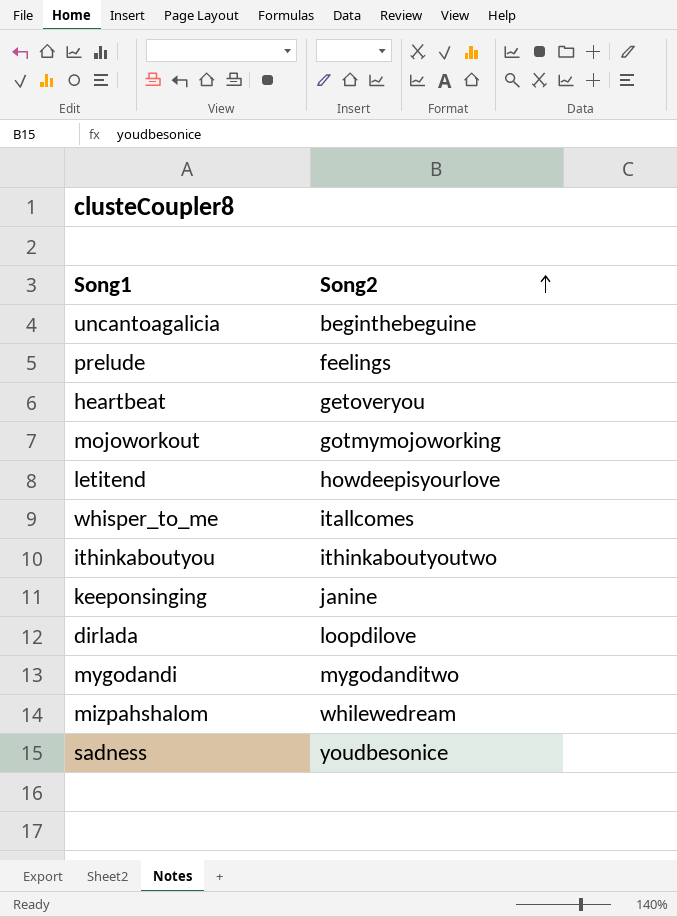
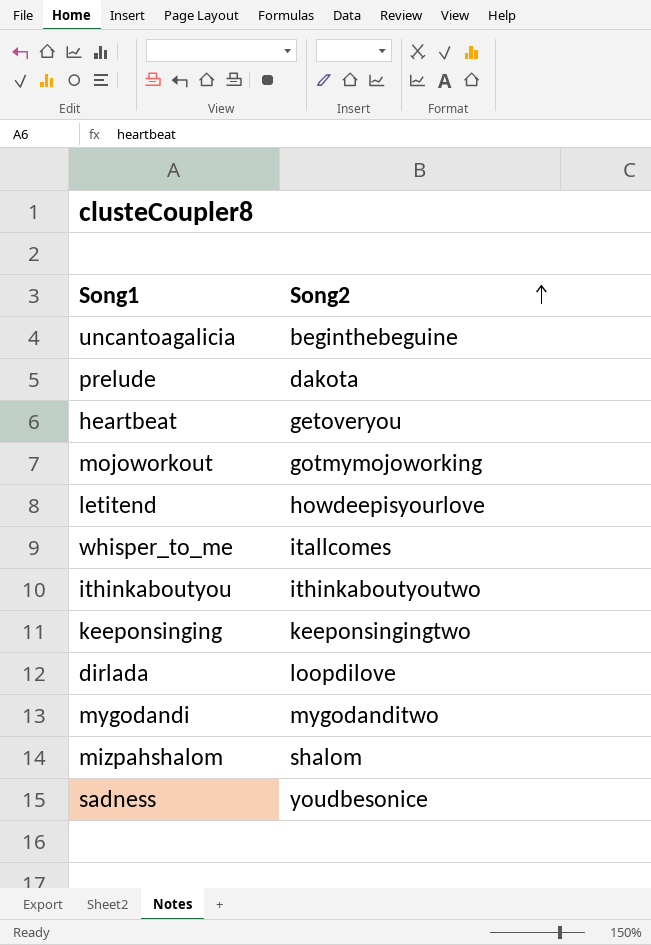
prelude | Song2: feelings -> dakota
keeponsinging | Song2: janine -> keeponsingingtwo
mizpahshalom | Song2: whilewedream -> shalom

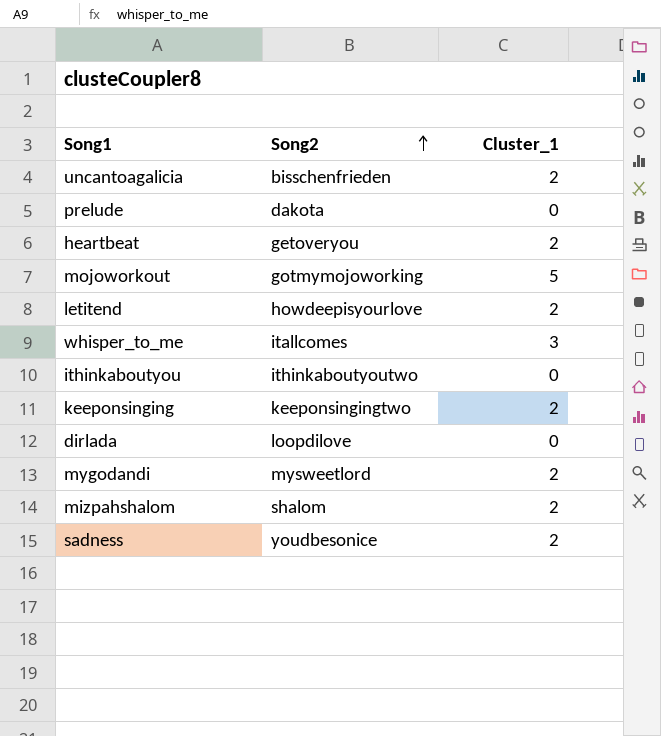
column Cluster_1 | position: none -> 3
uncantoagalicia | Song2: beginthebeguine -> bisschenfrieden
mygodandi | Song2: mygodanditwo -> mysweetlord

